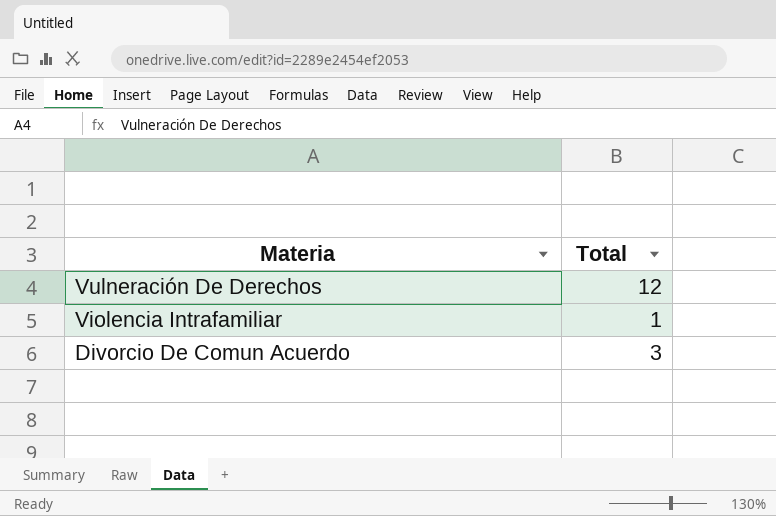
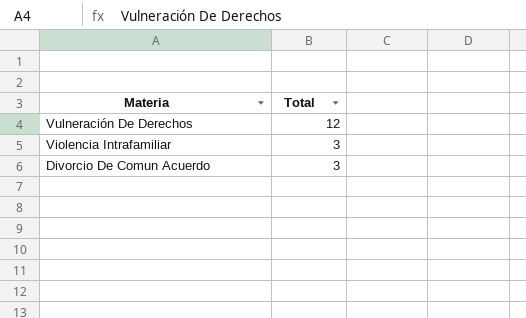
Violencia Intrafamiliar | Total: 1 -> 3

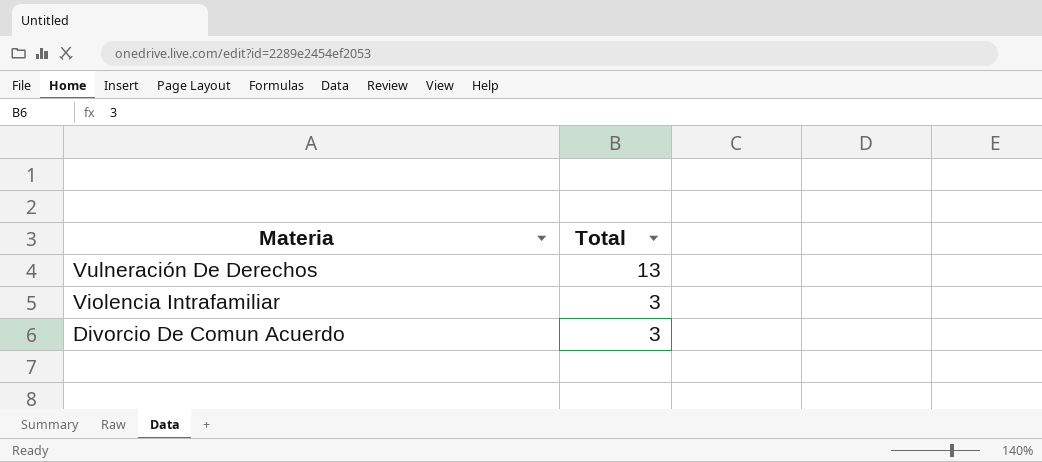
Vulneración De Derechos | Total: 12 -> 13

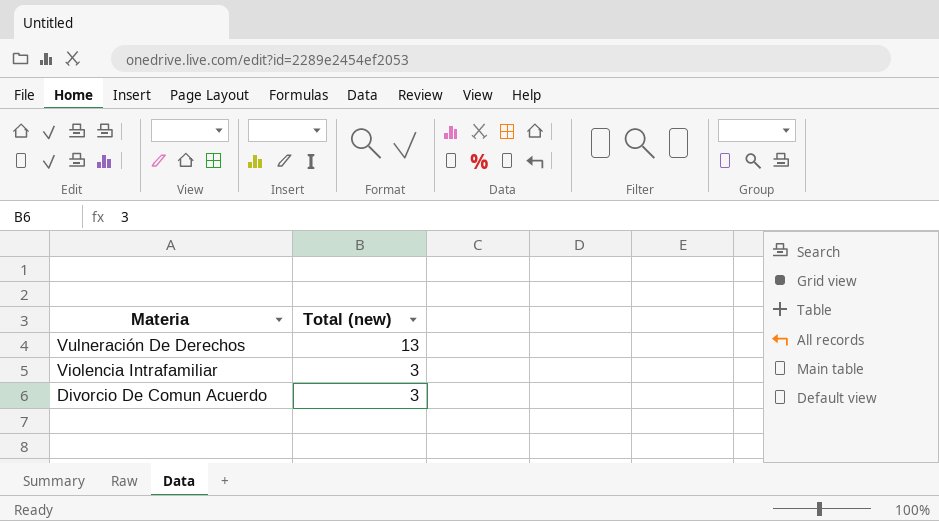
column name: Total -> Total (new)

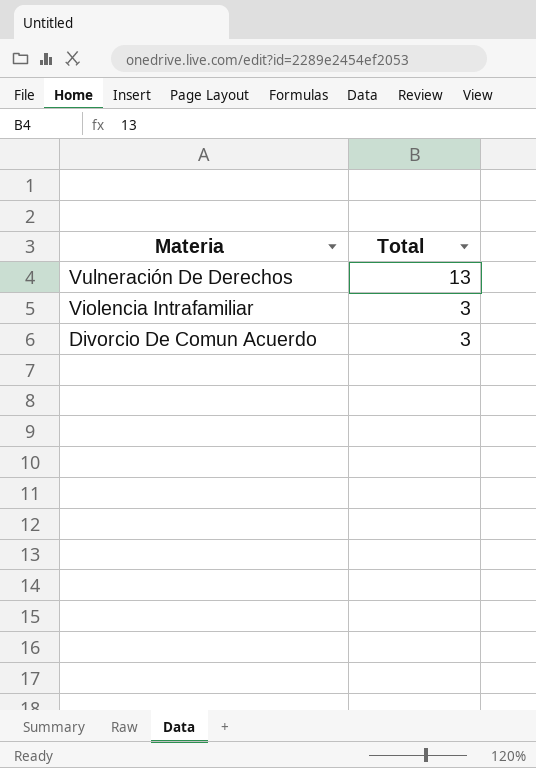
column name: Total (new) -> Total

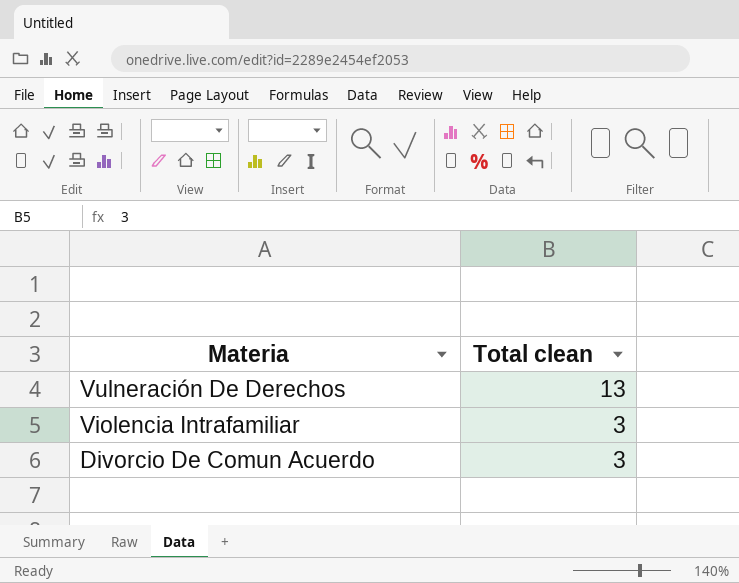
column name: Total -> Total clean

